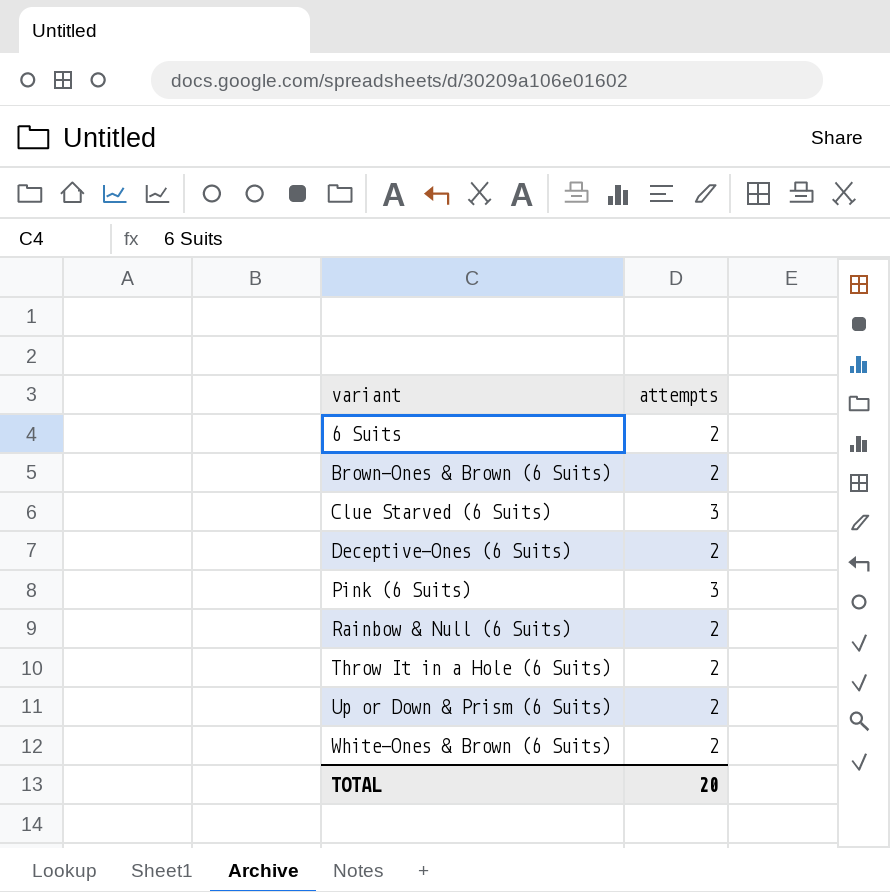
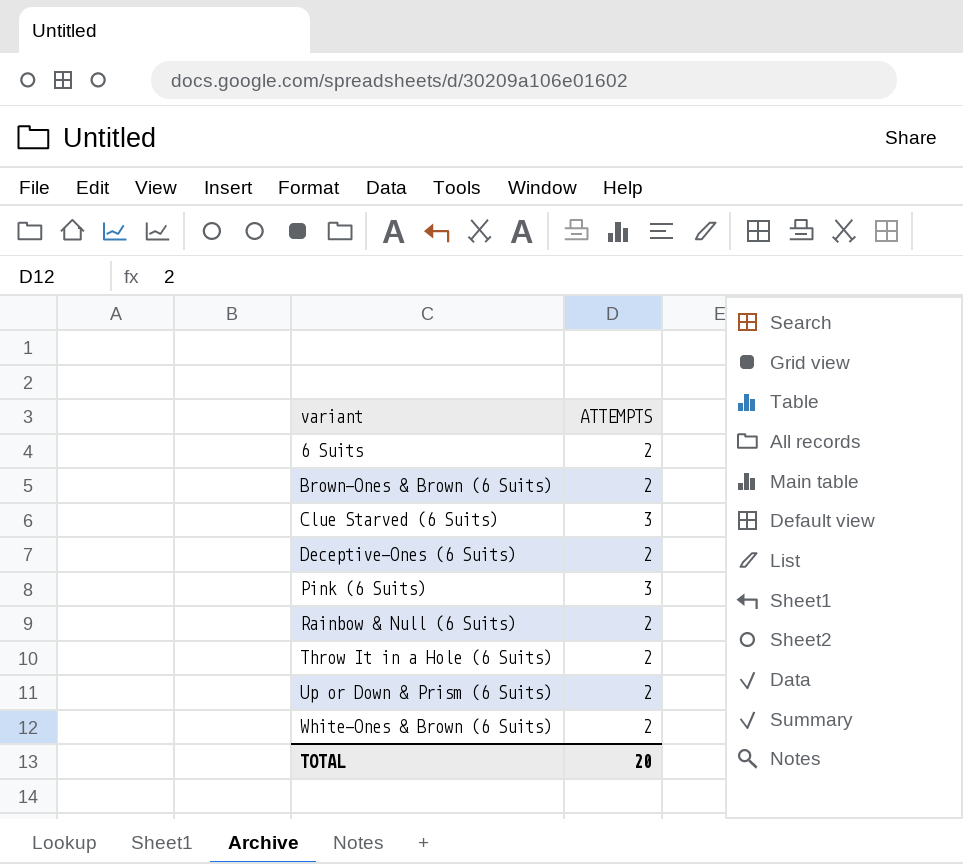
column name: attempts -> ATTEMPTS

